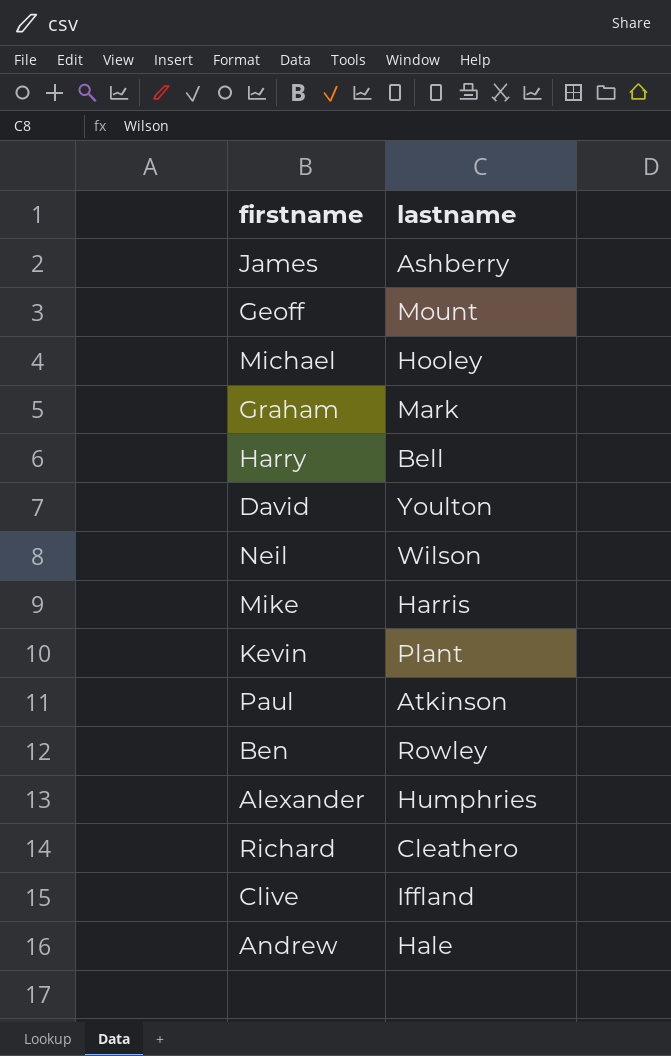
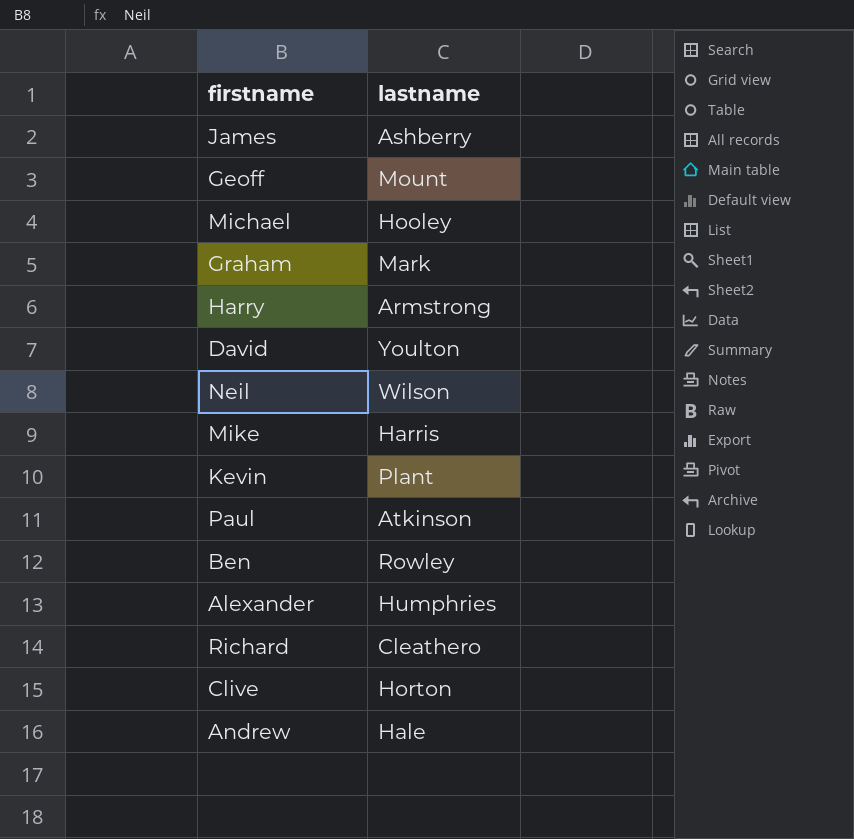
Harry | lastname: Bell -> Armstrong
Clive | lastname: Iffland -> Horton

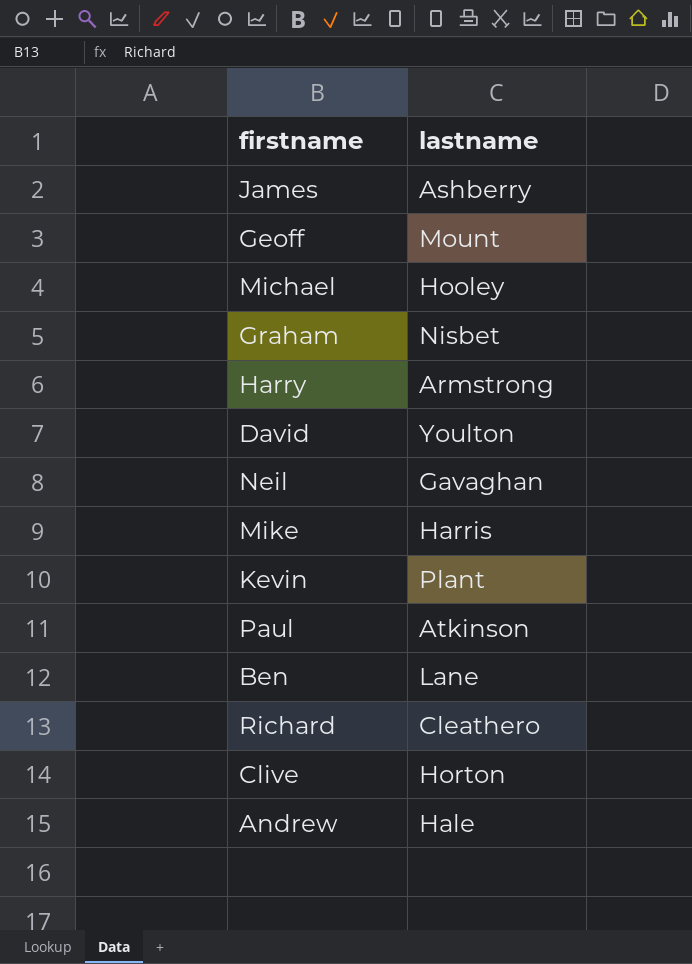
row Alexander: Humphries -> none
Graham | lastname: Mark -> Nisbet
Neil | lastname: Wilson -> Gavaghan
Ben | lastname: Rowley -> Lane

